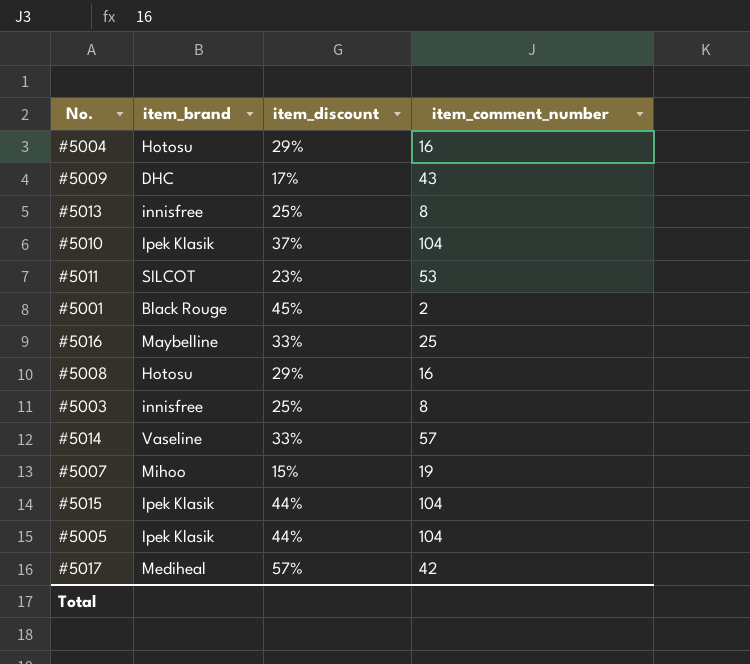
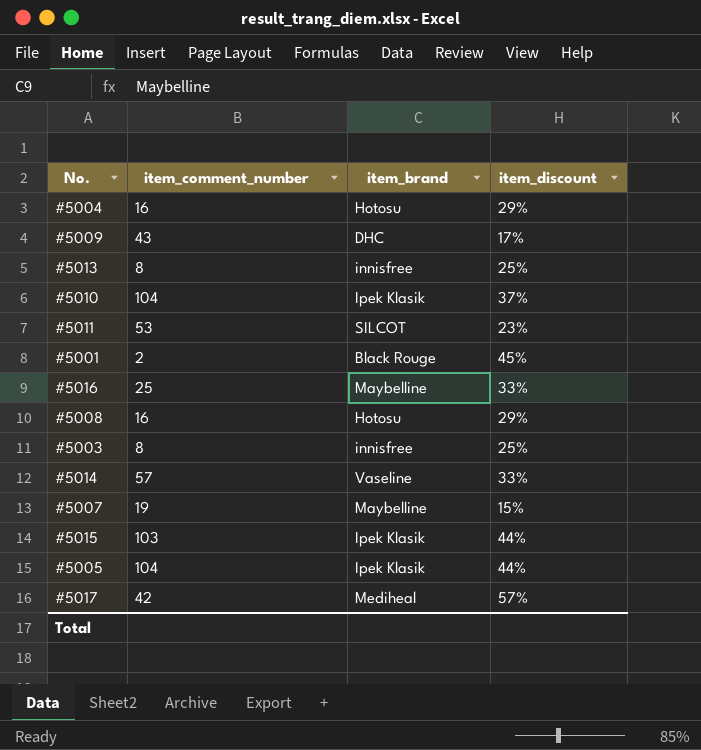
column item_comment_number | position: 4 -> 2
#5007 | item_brand: Mihoo -> Maybelline
#5015 | item_comment_number: 104 -> 103

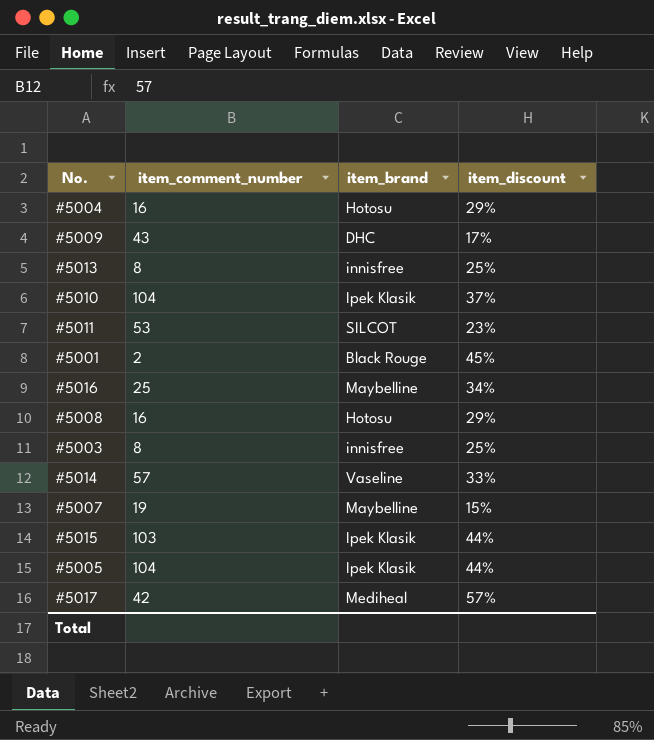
#5016 | item_discount: 33% -> 34%

